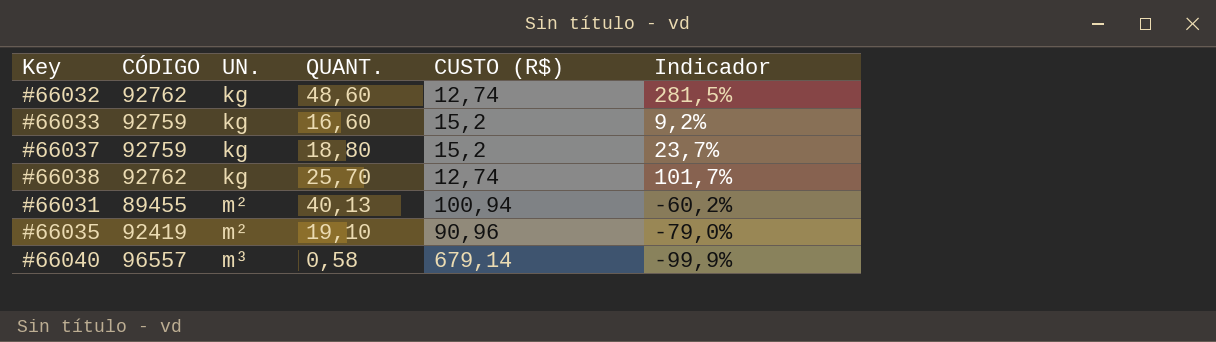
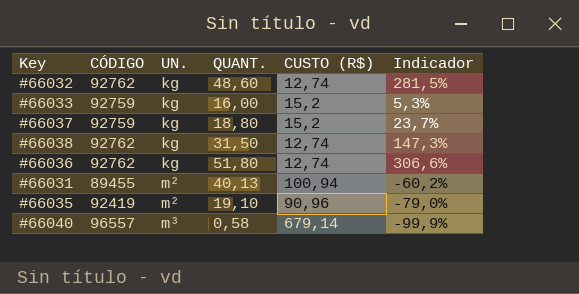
#66033 | QUANT.: 16,60 -> 16,00
#66033 | Indicador: 9,2% -> 5,3%
#66038 | QUANT.: 25,70 -> 31,50
#66038 | Indicador: 101,7% -> 147,3%
row #66036: none -> 92762 | kg | 51,80 | 12,74 | 306,6%

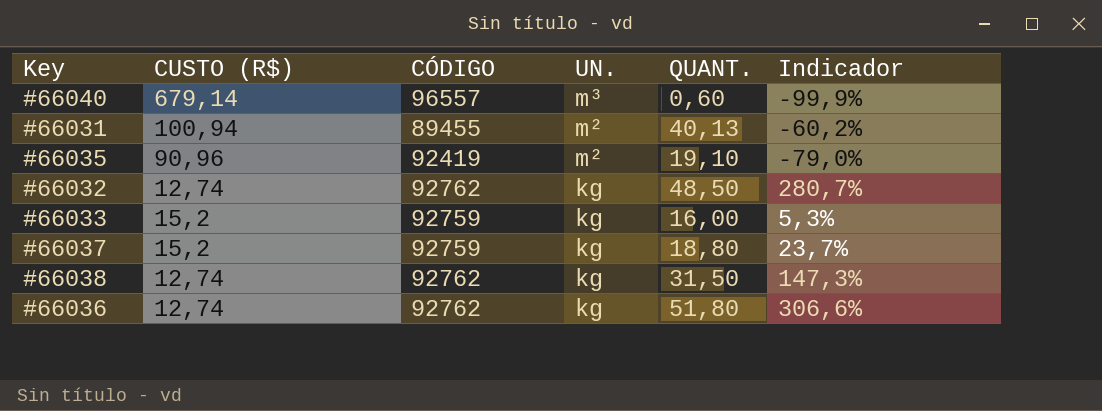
row order: UN. ascending -> UN. descending
column CUSTO (R$) | position: 5 -> 2
#66040 | QUANT.: 0,58 -> 0,60
#66032 | QUANT.: 48,60 -> 48,50
#66032 | Indicador: 281,5% -> 280,7%

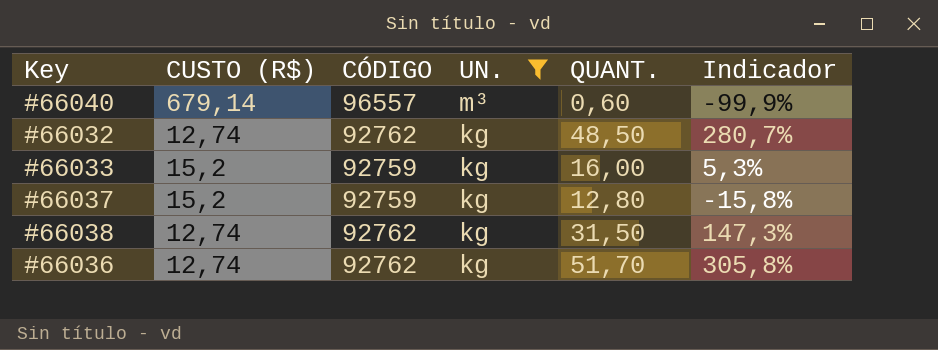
filter: none -> UN. != m²
#66037 | QUANT.: 18,80 -> 12,80
#66037 | Indicador: 23,7% -> -15,8%
#66036 | QUANT.: 51,80 -> 51,70
#66036 | Indicador: 306,6% -> 305,8%

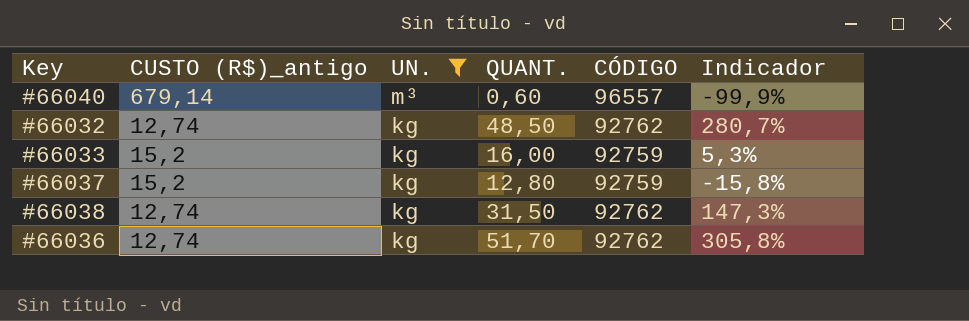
column name: CUSTO (R$) -> CUSTO (R$)_antigo
column CÓDIGO | position: 3 -> 5

